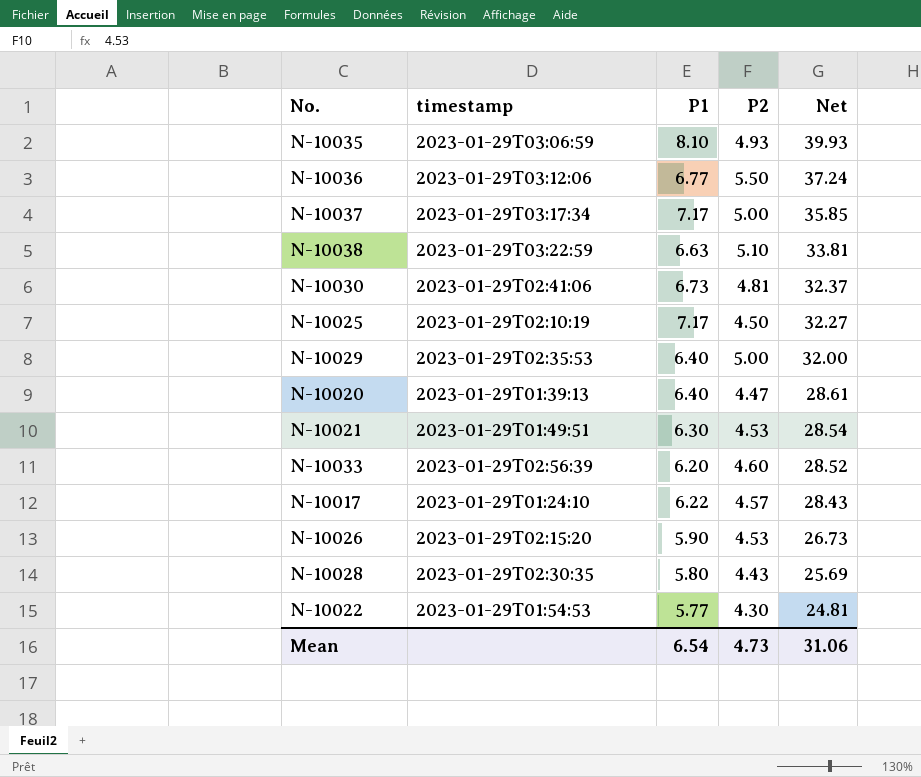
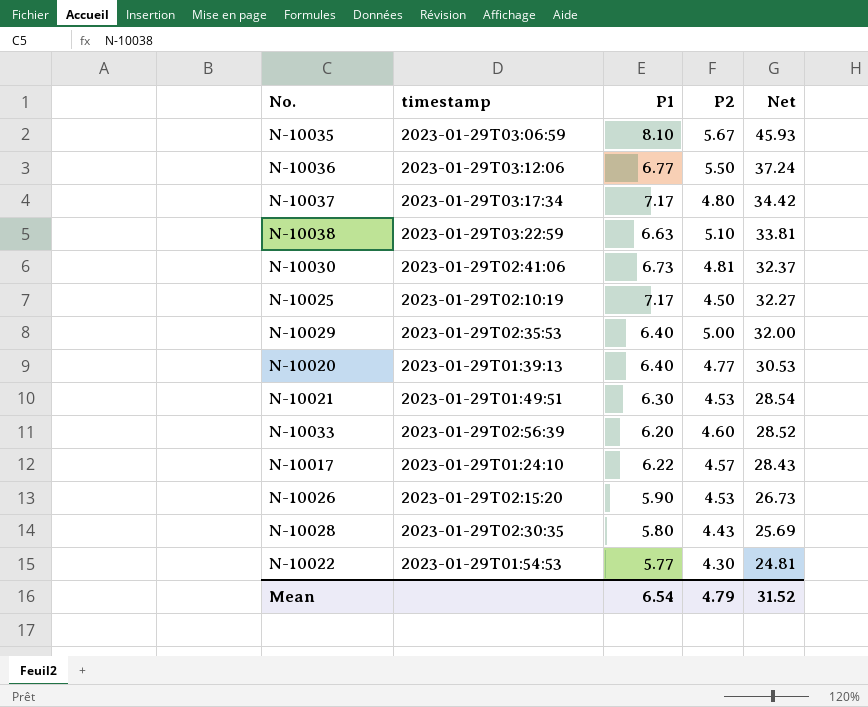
N-10035 | P2: 4.93 -> 5.67
N-10035 | Net: 39.93 -> 45.93
N-10037 | P2: 5.00 -> 4.80
N-10037 | Net: 35.85 -> 34.42
N-10020 | P2: 4.47 -> 4.77
N-10020 | Net: 28.61 -> 30.53
Mean | P2: 4.73 -> 4.79
Mean | Net: 31.06 -> 31.52

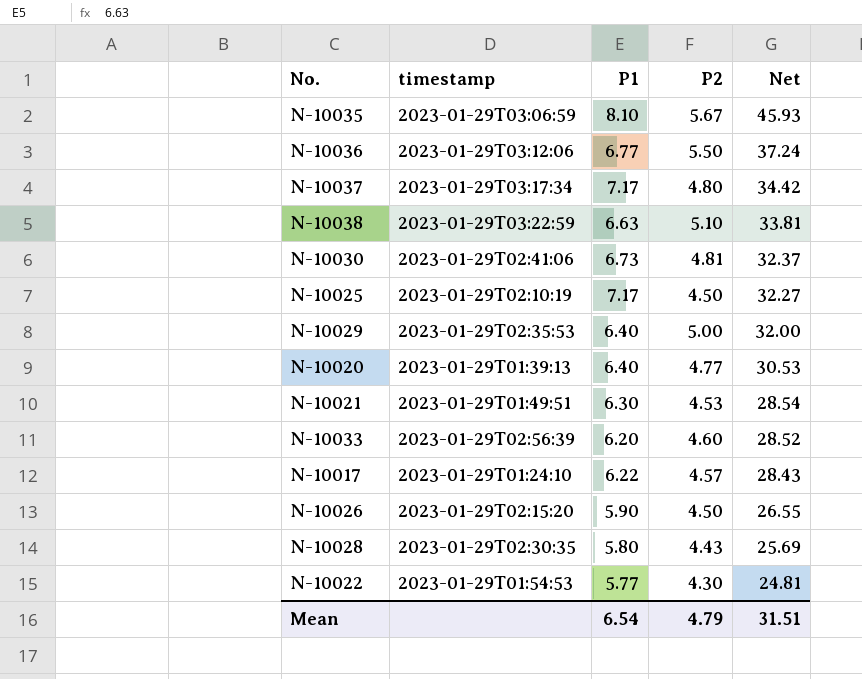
N-10026 | P2: 4.53 -> 4.50
N-10026 | Net: 26.73 -> 26.55
Mean | Net: 31.52 -> 31.51

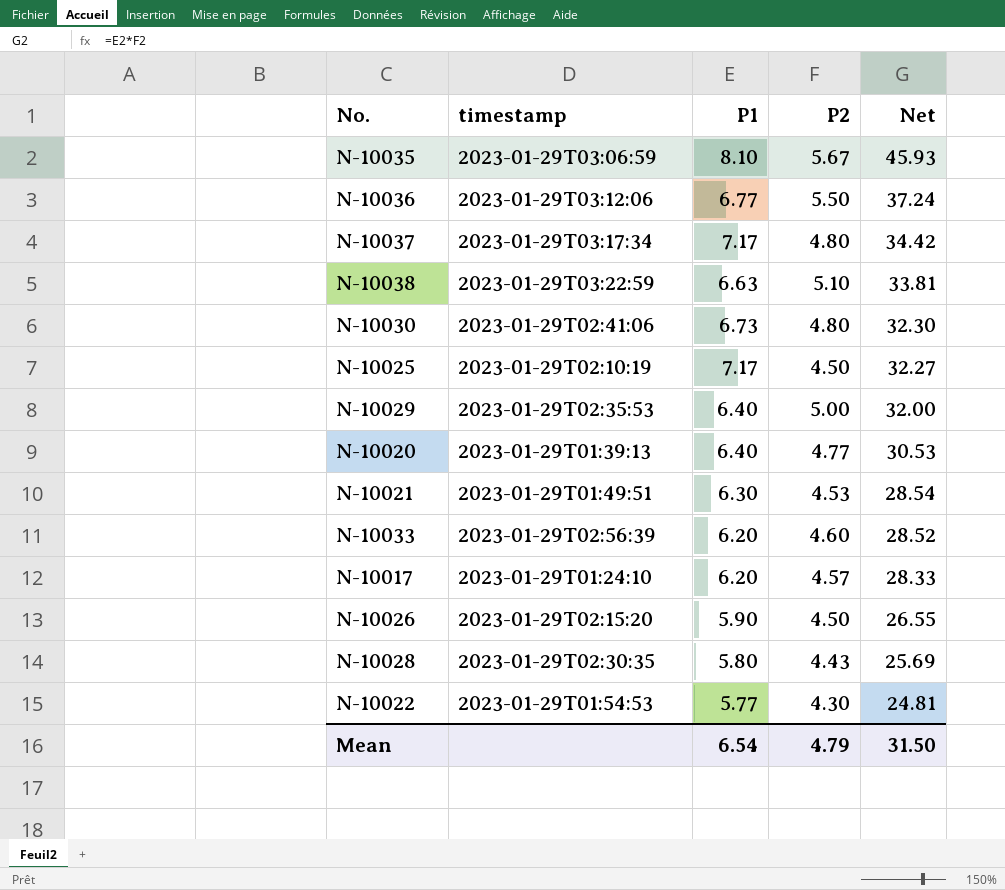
N-10030 | P2: 4.81 -> 4.80
N-10030 | Net: 32.37 -> 32.30
N-10017 | P1: 6.22 -> 6.20
N-10017 | Net: 28.43 -> 28.33
Mean | Net: 31.51 -> 31.50

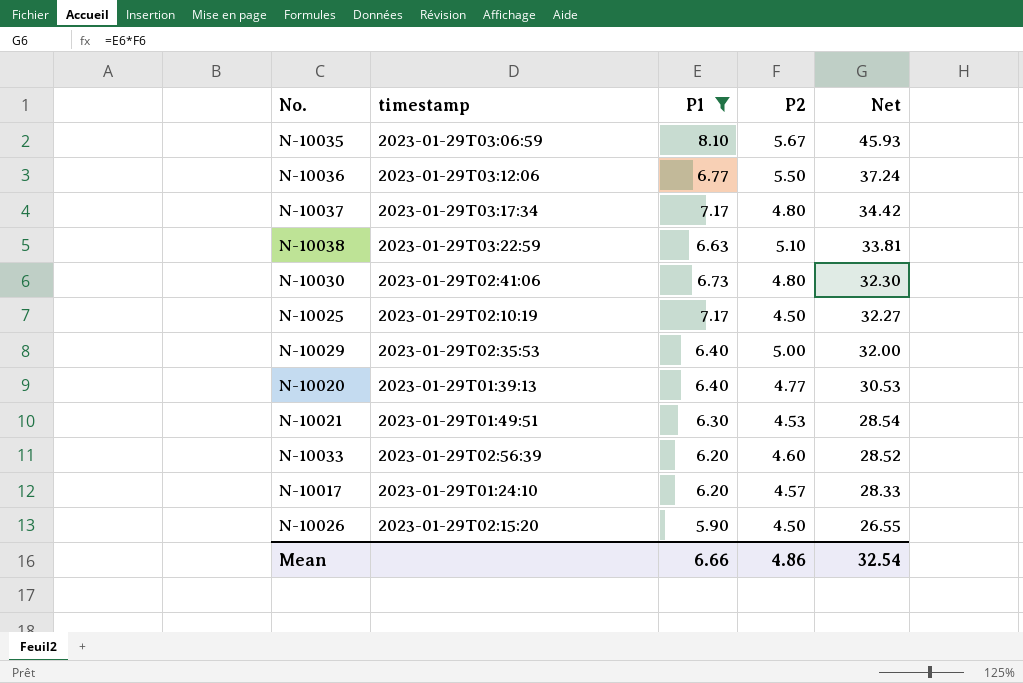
filter: none -> P1 >= 5.90
Mean | P1: 6.54 -> 6.66
Mean | P2: 4.79 -> 4.86
Mean | Net: 31.50 -> 32.54

